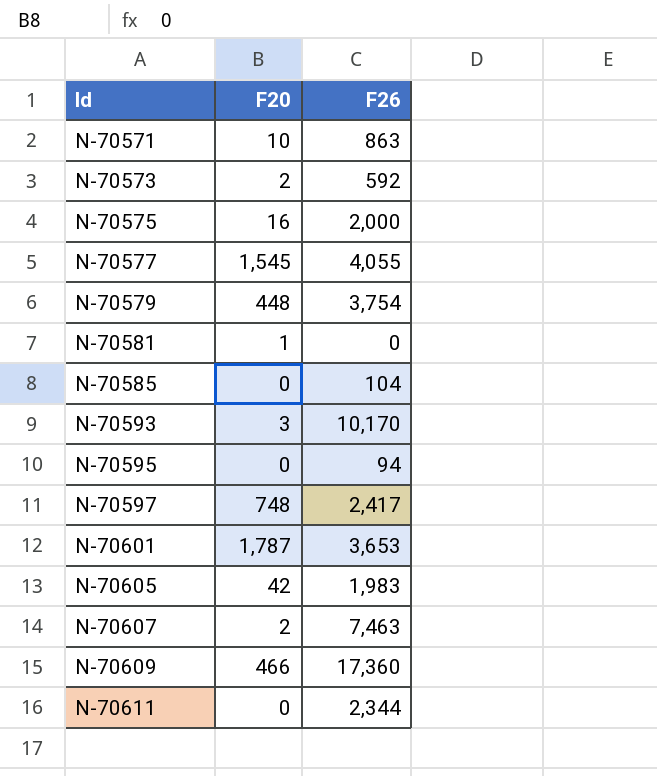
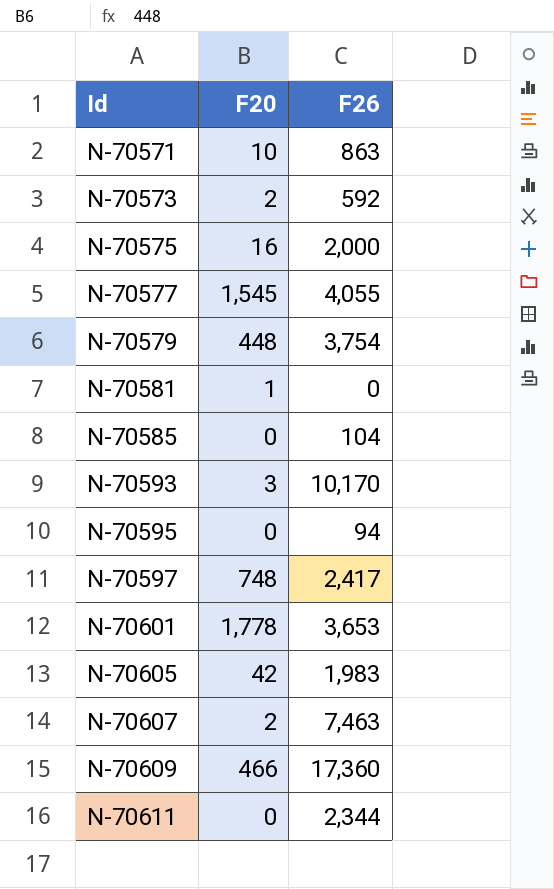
N-70601 | F20: 1,787 -> 1,778

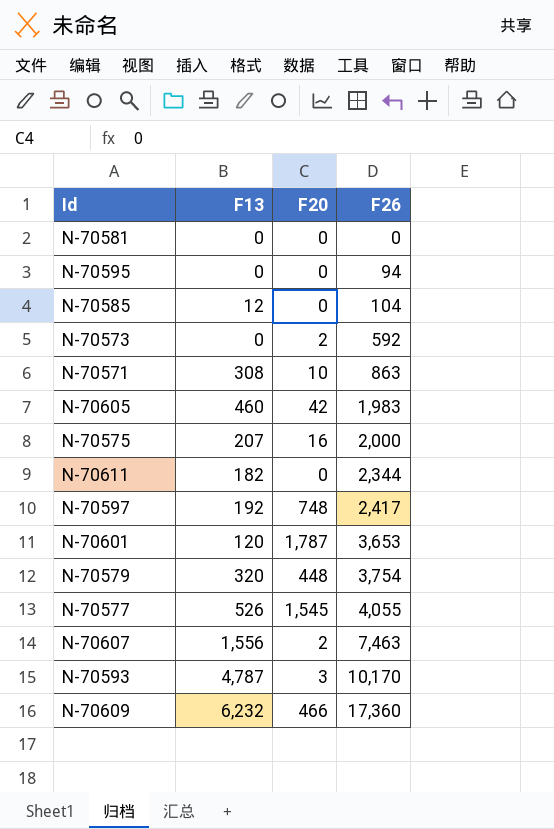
row order: Id ascending -> F26 ascending
column F13 | position: none -> 2
N-70581 | F20: 1 -> 0
N-70601 | F20: 1,778 -> 1,787

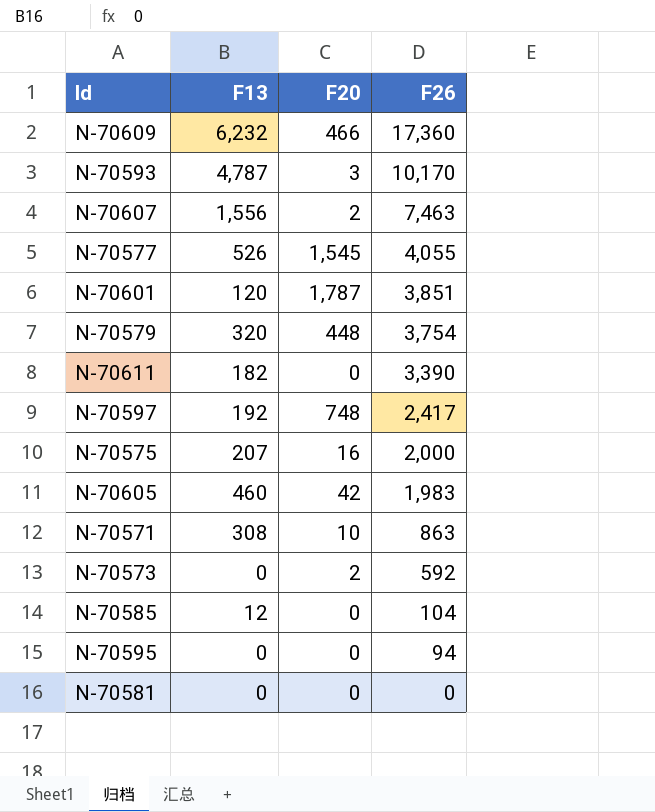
row order: F26 ascending -> F26 descending
N-70601 | F26: 3,653 -> 3,851
N-70611 | F26: 2,344 -> 3,390

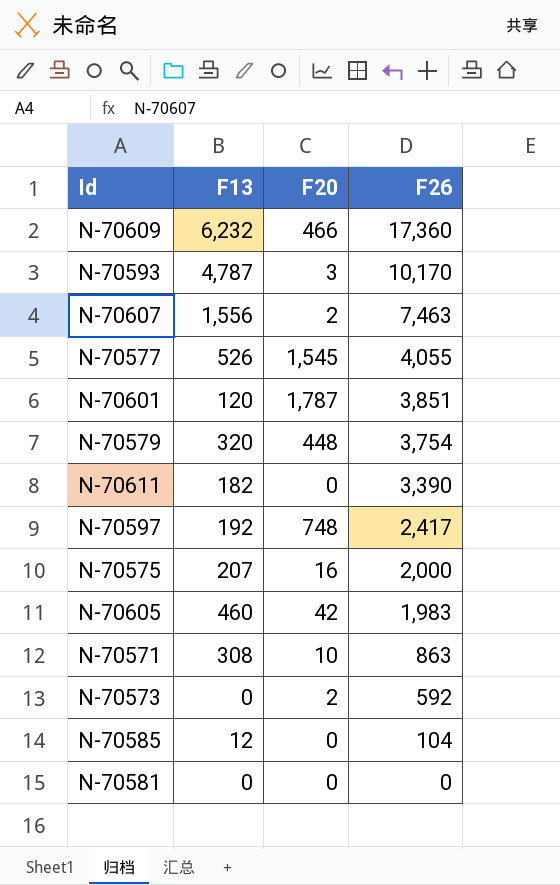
row N-70595: 0 | 0 | 94 -> none

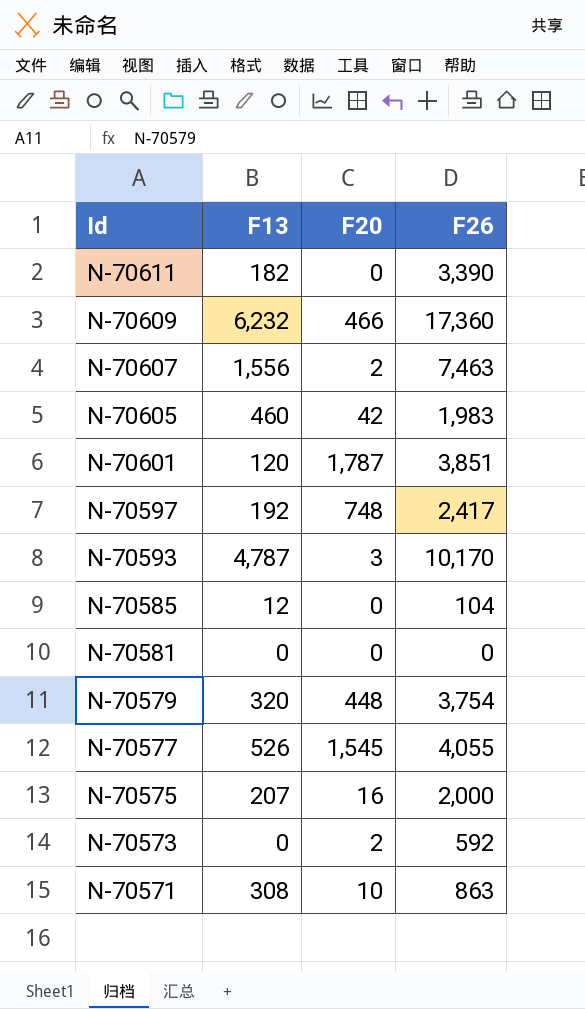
row order: F26 descending -> Id descending

